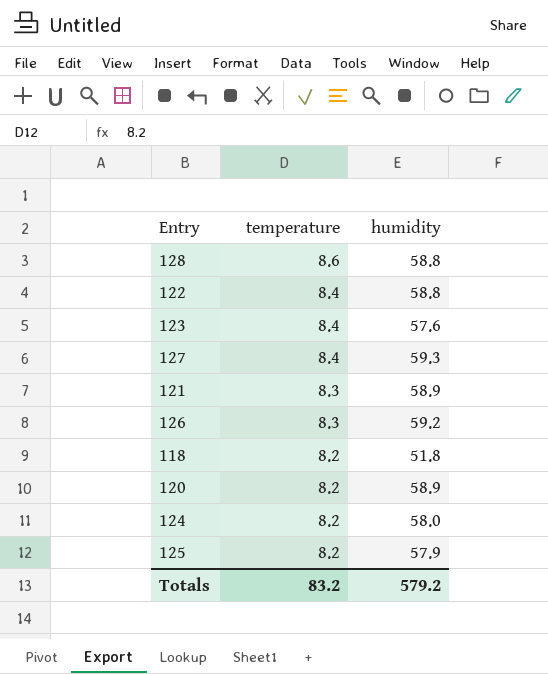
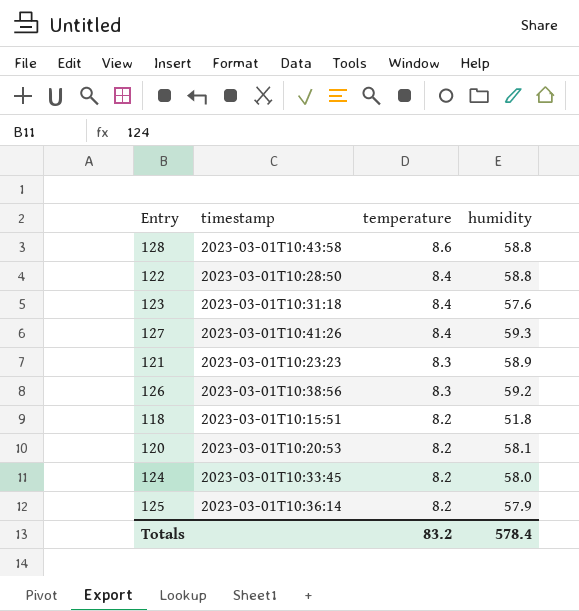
column timestamp | position: none -> 2
120 | humidity: 58.9 -> 58.1
Totals | humidity: 579.2 -> 578.4

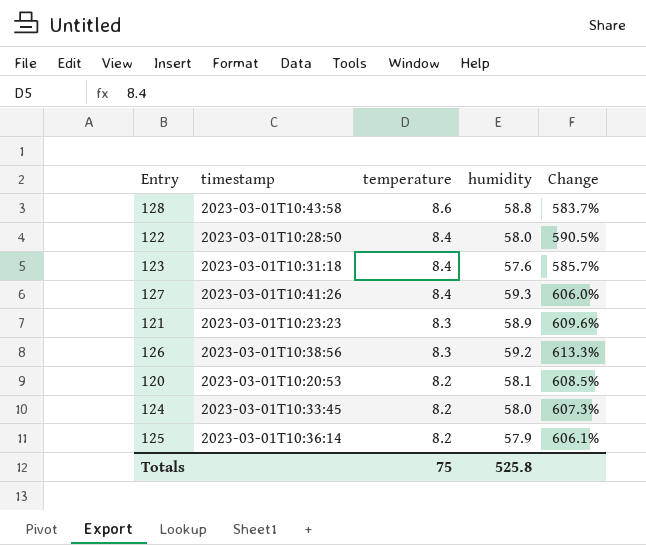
column Change | formula: none -> ([humidity] - [temperature]) / [temperature]
row 118: 2023-03-01T10:15:51 | 8.2 | 51.8 -> none
122 | humidity: 58.8 -> 58.0
Totals | temperature: 83.2 -> 75
Totals | humidity: 578.4 -> 525.8

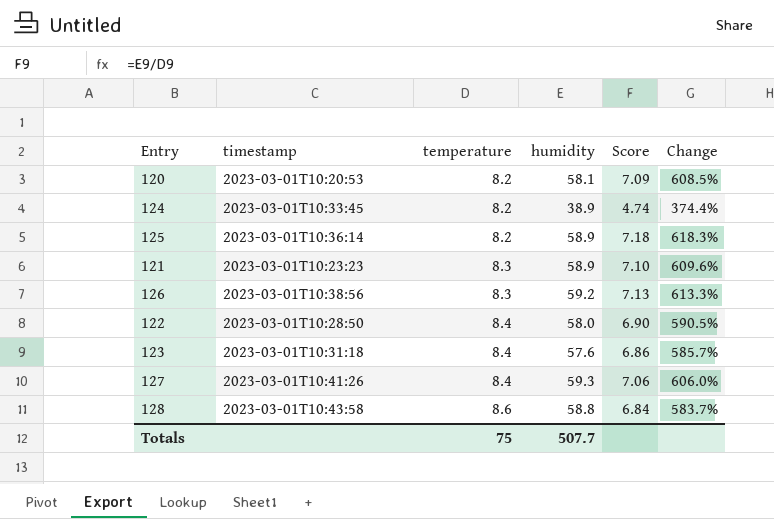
row order: temperature descending -> temperature ascending
column Score | formula: none -> [humidity] / [temperature]
124 | humidity: 58.0 -> 38.9
124 | Change: 607.3% -> 374.4%
125 | humidity: 57.9 -> 58.9
125 | Change: 606.1% -> 618.3%
Totals | humidity: 525.8 -> 507.7

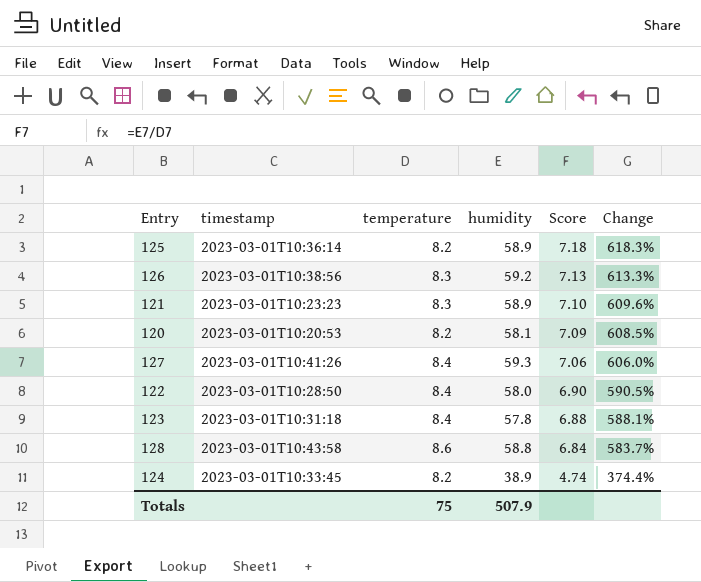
row order: temperature ascending -> Score descending
123 | humidity: 57.6 -> 57.8
123 | Score: 6.86 -> 6.88
123 | Change: 585.7% -> 588.1%
Totals | humidity: 507.7 -> 507.9

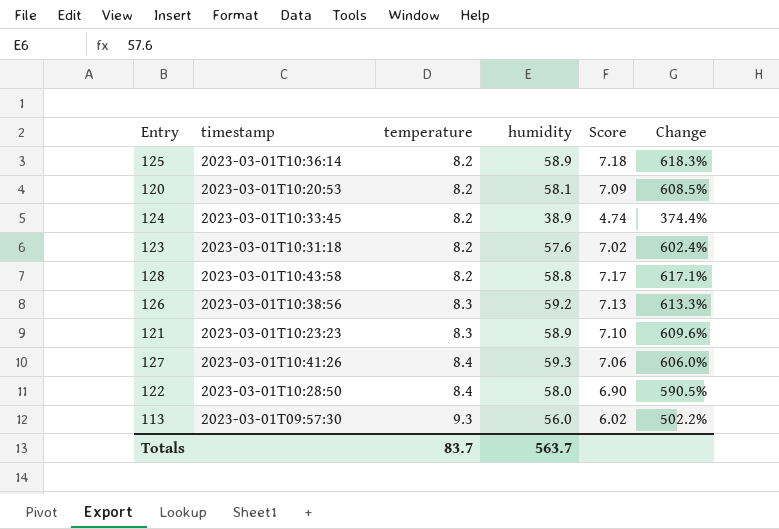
row order: Score descending -> temperature ascending
123 | temperature: 8.4 -> 8.2
123 | humidity: 57.8 -> 57.6
123 | Score: 6.88 -> 7.02
123 | Change: 588.1% -> 602.4%
128 | temperature: 8.6 -> 8.2
128 | Score: 6.84 -> 7.17
128 | Change: 583.7% -> 617.1%
row 113: none -> 2023-03-01T09:57:30 | 9.3 | 56.0 | 6.02 | 502.2%
Totals | temperature: 75 -> 83.7
Totals | humidity: 507.9 -> 563.7

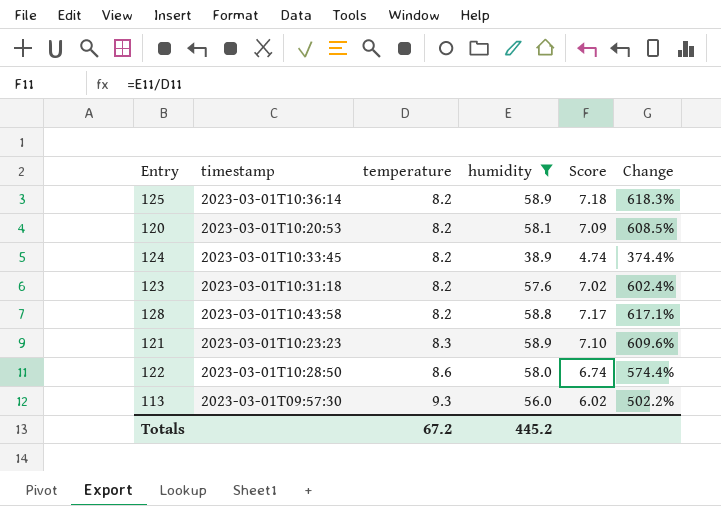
filter: none -> humidity <= 58.9
122 | temperature: 8.4 -> 8.6
122 | Score: 6.90 -> 6.74
122 | Change: 590.5% -> 574.4%
Totals | temperature: 83.7 -> 67.2
Totals | humidity: 563.7 -> 445.2

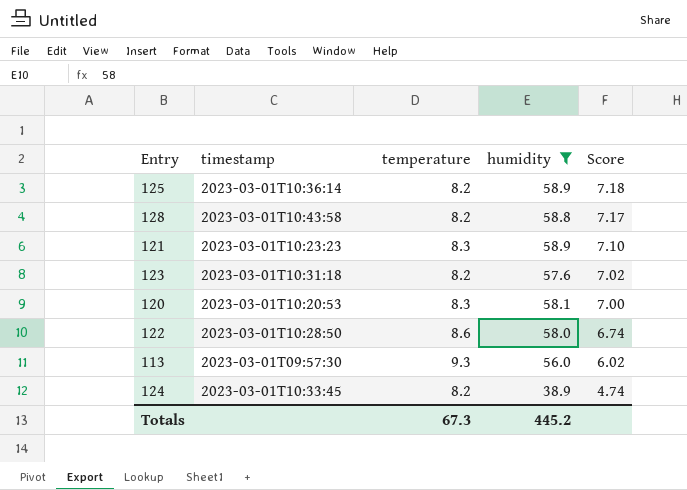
row order: temperature ascending -> Score descending
column Change | formula: ([humidity] - [temperature]) / [temperature] -> none
120 | temperature: 8.2 -> 8.3
120 | Score: 7.09 -> 7.00
Totals | temperature: 67.2 -> 67.3

